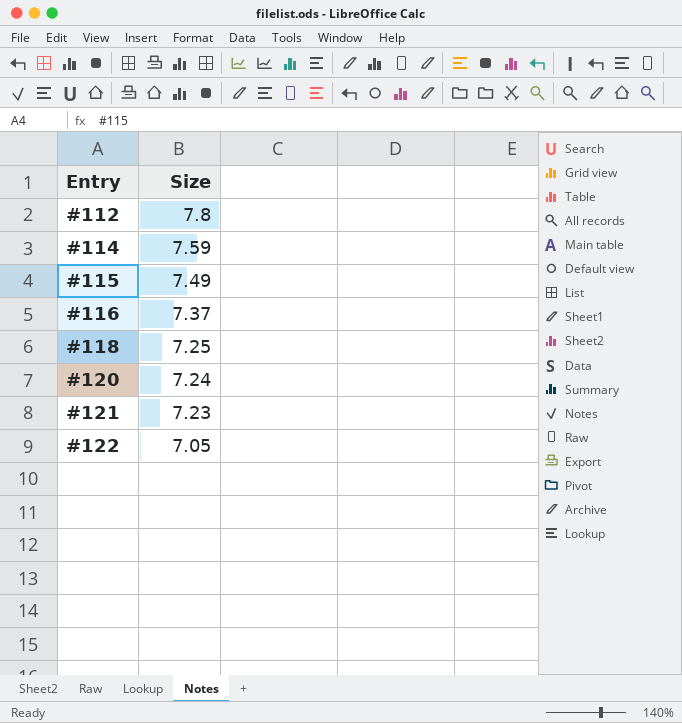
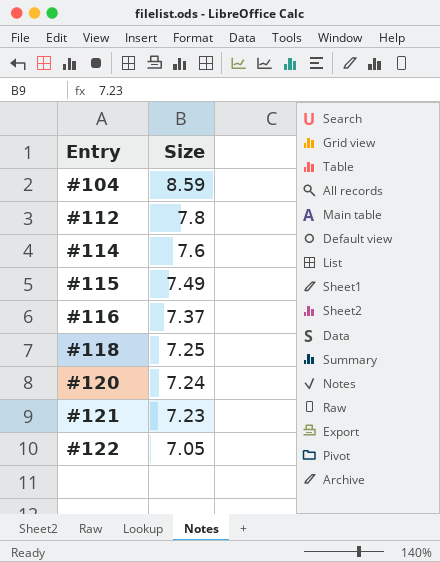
row #104: none -> 8.59
#114 | Size: 7.59 -> 7.6

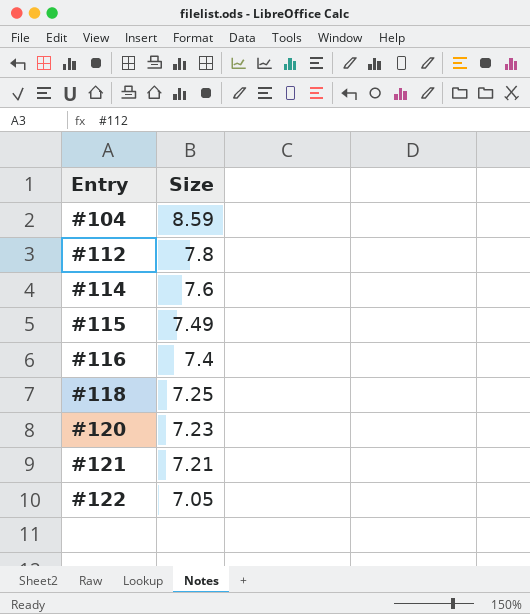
#116 | Size: 7.37 -> 7.4
#120 | Size: 7.24 -> 7.23
#121 | Size: 7.23 -> 7.21

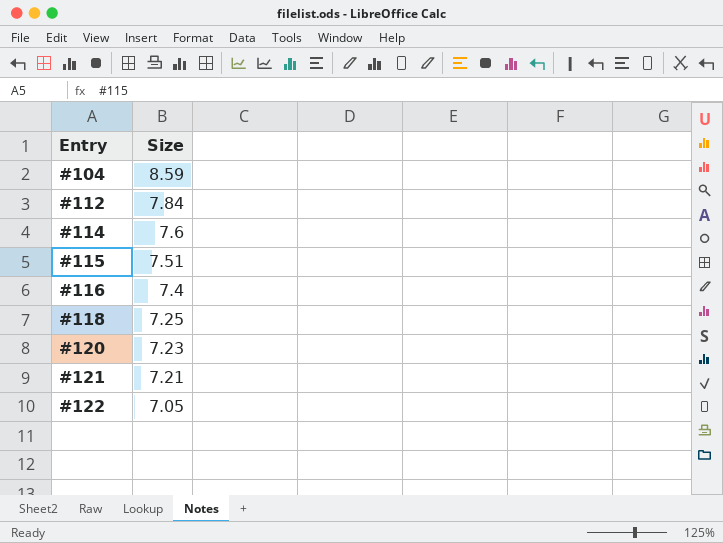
#112 | Size: 7.8 -> 7.84
#115 | Size: 7.49 -> 7.51

